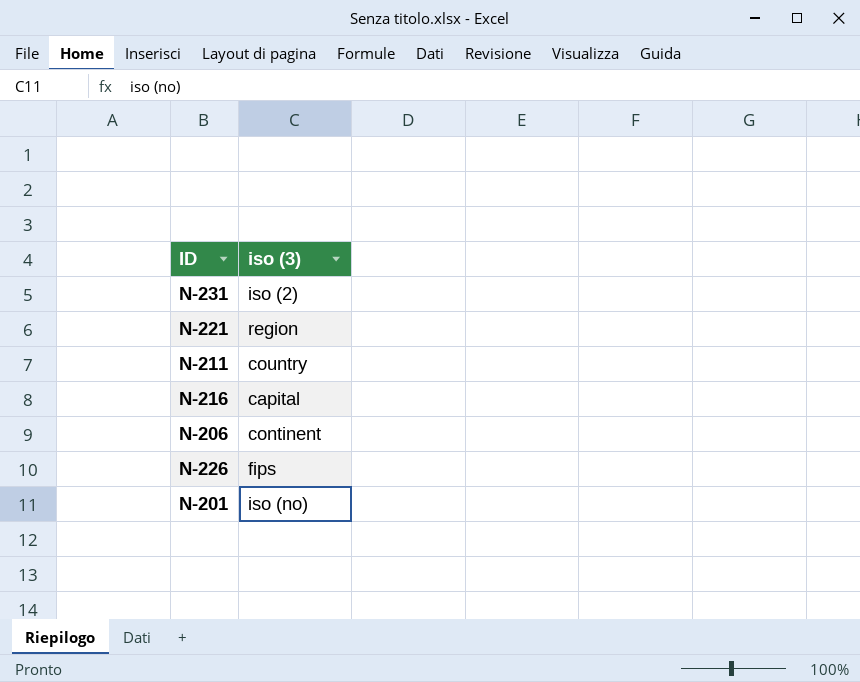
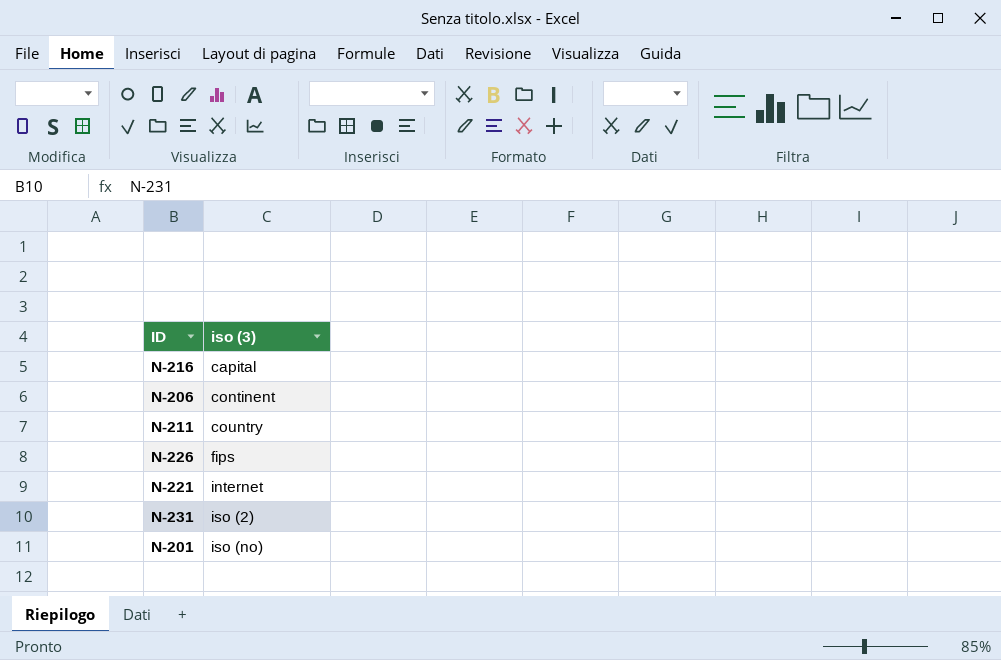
row order: none -> iso (3) ascending
N-221 | iso (3): region -> internet

